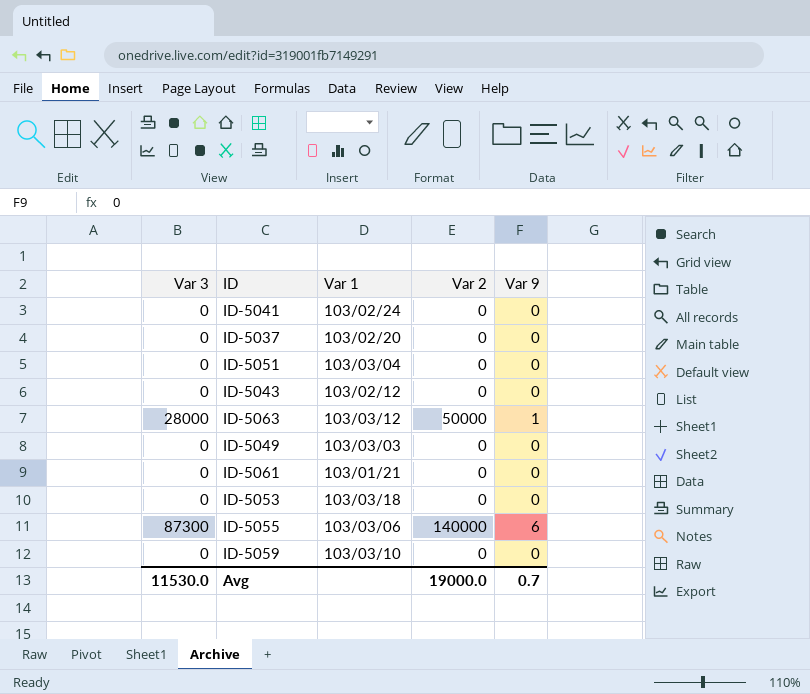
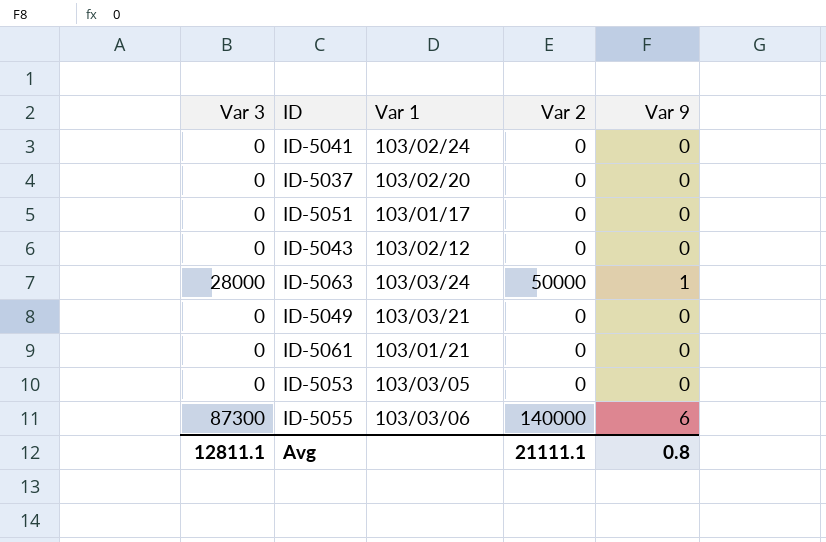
row ID-5059: 0 | 103/03/10 | 0 | 0 -> none
ID-5051 | Var 1: 103/03/04 -> 103/01/17
ID-5063 | Var 1: 103/03/12 -> 103/03/24
ID-5049 | Var 1: 103/03/03 -> 103/03/21
ID-5053 | Var 1: 103/03/18 -> 103/03/05
Avg | Var 3: 11530.0 -> 12811.1
Avg | Var 2: 19000.0 -> 21111.1
Avg | Var 9: 0.7 -> 0.8

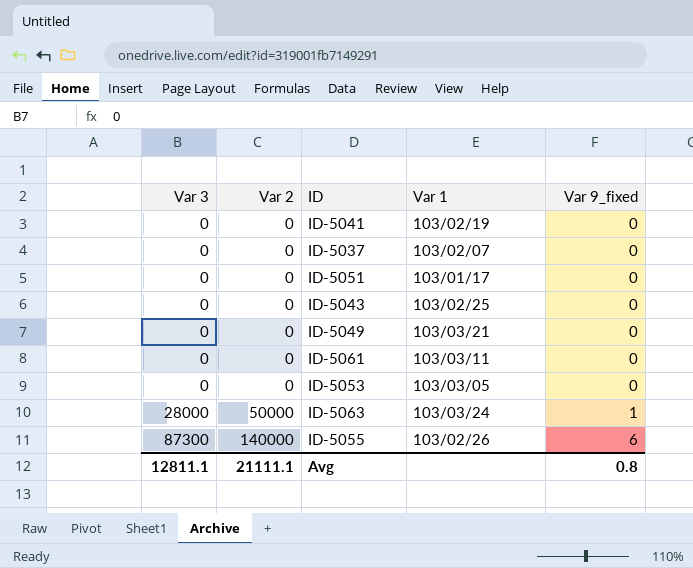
row order: none -> Var 3 ascending
column Var 2 | position: 4 -> 2
column name: Var 9 -> Var 9_fixed
ID-5041 | Var 1: 103/02/24 -> 103/02/19
ID-5037 | Var 1: 103/02/20 -> 103/02/07
ID-5043 | Var 1: 103/02/12 -> 103/02/25
ID-5061 | Var 1: 103/01/21 -> 103/03/11
ID-5055 | Var 1: 103/03/06 -> 103/02/26

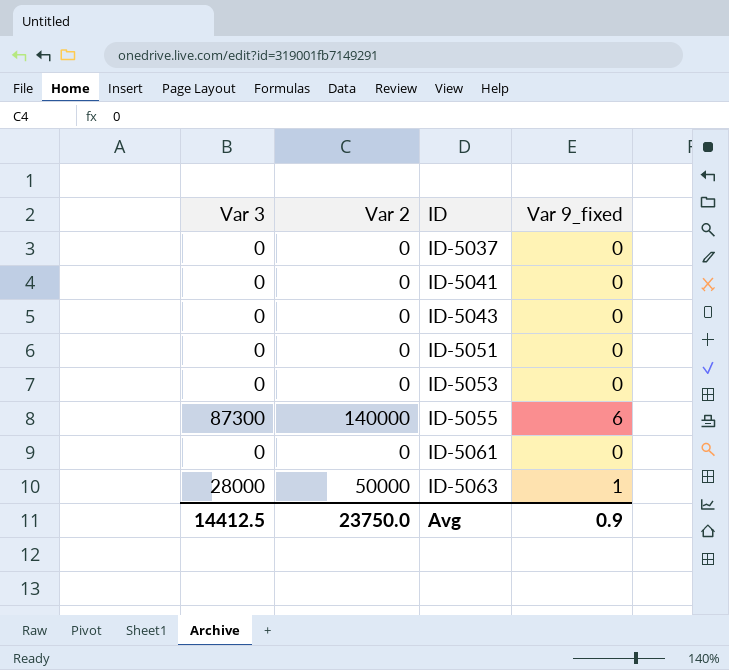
row order: Var 3 ascending -> ID ascending
column Var 1 | position: 4 -> none
row ID-5049: 0 | 0 | 103/03/21 | 0 -> none
Avg | Var 3: 12811.1 -> 14412.5
Avg | Var 2: 21111.1 -> 23750.0
Avg | Var 9_fixed: 0.8 -> 0.9

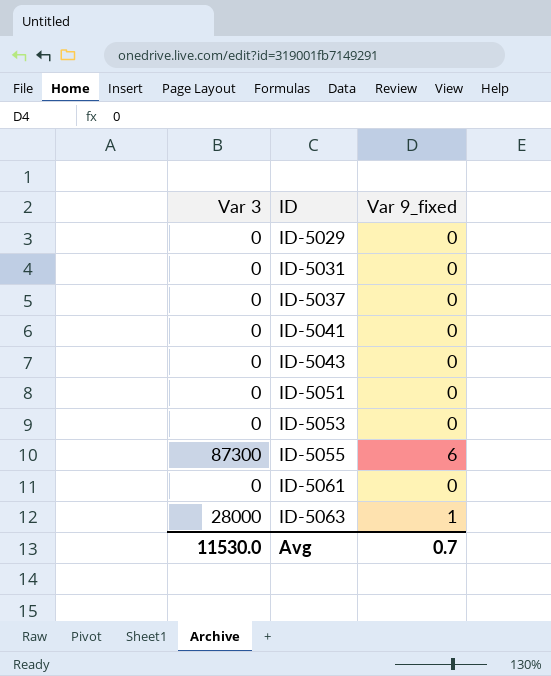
column Var 2 | position: 2 -> none
row ID-5029: none -> 0 | 0
row ID-5031: none -> 0 | 0
Avg | Var 3: 14412.5 -> 11530.0
Avg | Var 9_fixed: 0.9 -> 0.7

